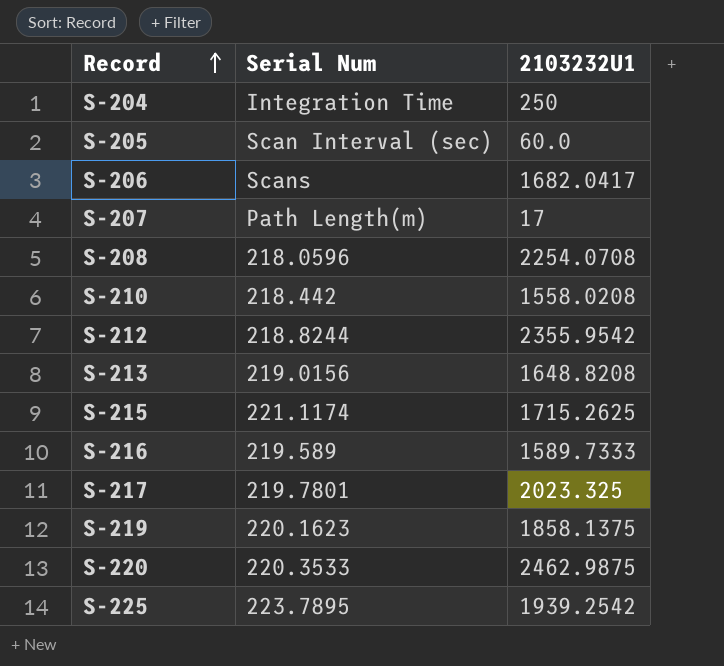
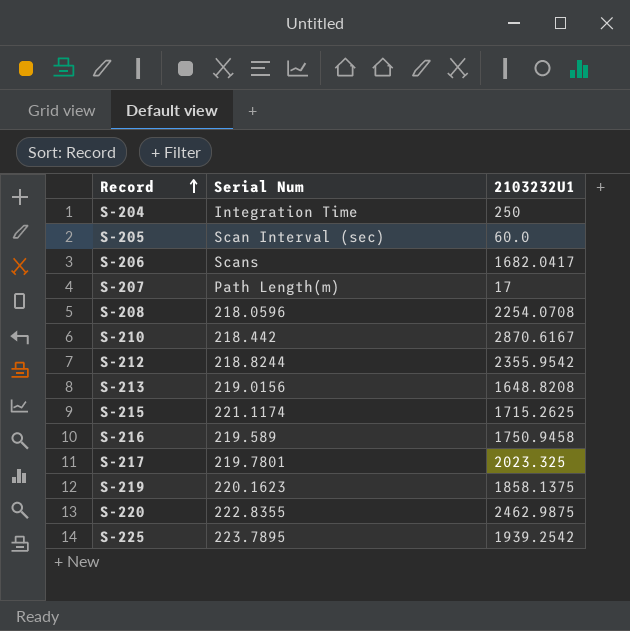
S-210 | 2103232U1: 1558.0208 -> 2870.6167
S-216 | 2103232U1: 1589.7333 -> 1750.9458
S-220 | Serial Num: 220.3533 -> 222.8355

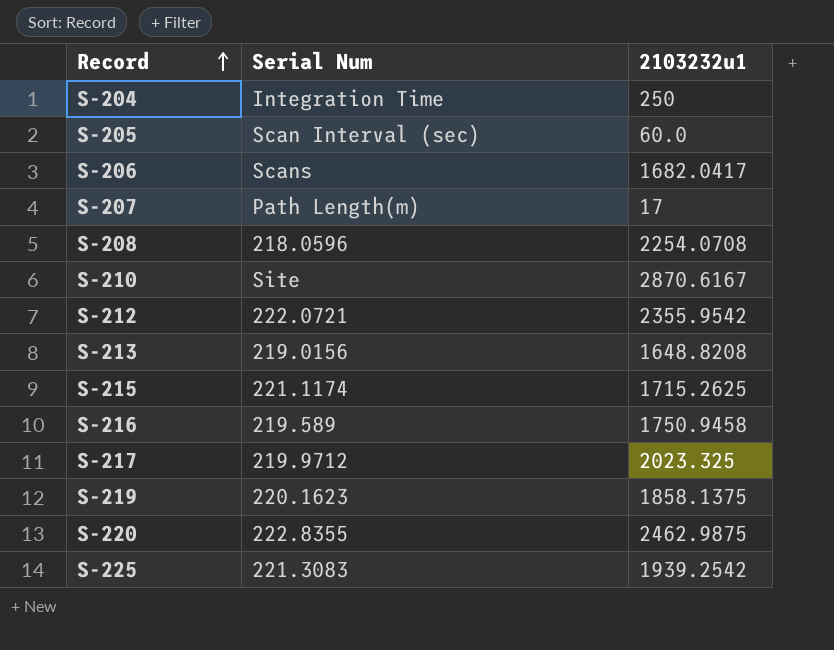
column name: 2103232U1 -> 2103232u1
S-210 | Serial Num: 218.442 -> Site
S-212 | Serial Num: 218.8244 -> 222.0721
S-217 | Serial Num: 219.7801 -> 219.9712
S-225 | Serial Num: 223.7895 -> 221.3083

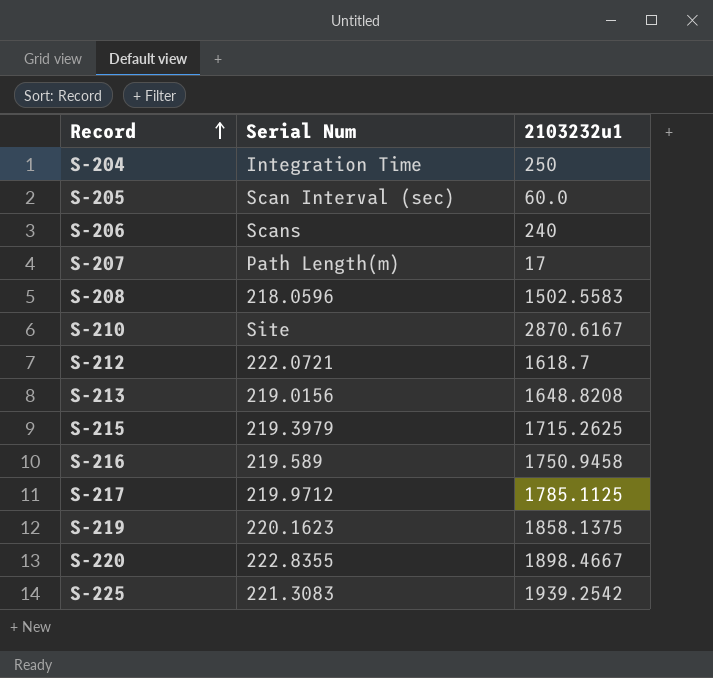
S-206 | 2103232u1: 1682.0417 -> 240
S-208 | 2103232u1: 2254.0708 -> 1502.5583
S-212 | 2103232u1: 2355.9542 -> 1618.7
S-215 | Serial Num: 221.1174 -> 219.3979
S-217 | 2103232u1: 2023.325 -> 1785.1125
S-220 | 2103232u1: 2462.9875 -> 1898.4667

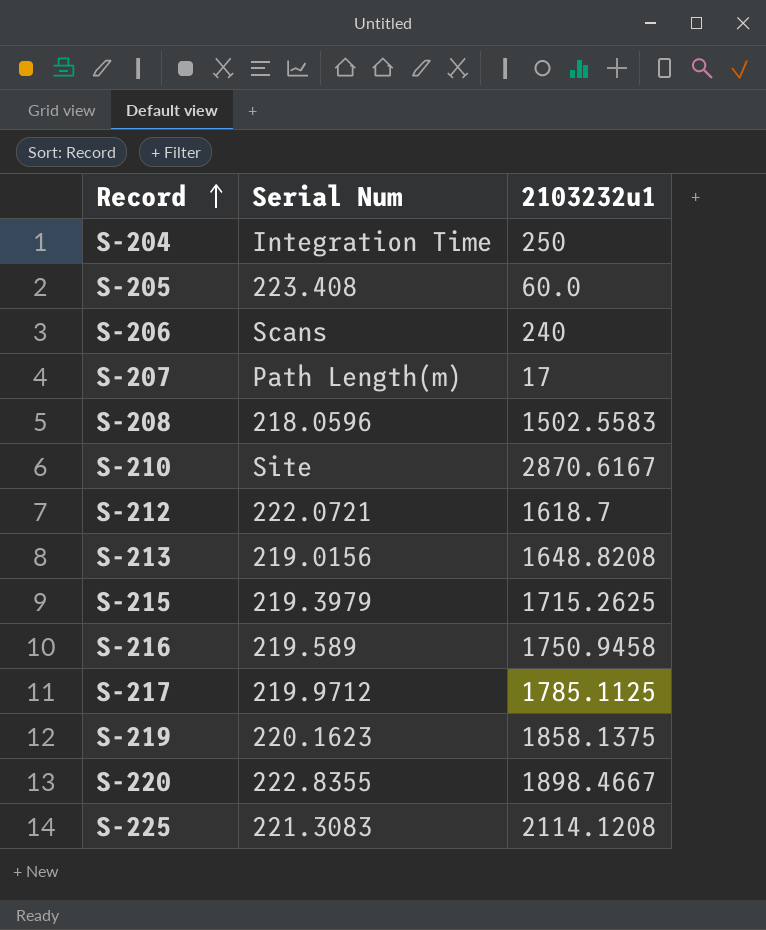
S-205 | Serial Num: Scan Interval (sec) -> 223.408
S-225 | 2103232u1: 1939.2542 -> 2114.1208

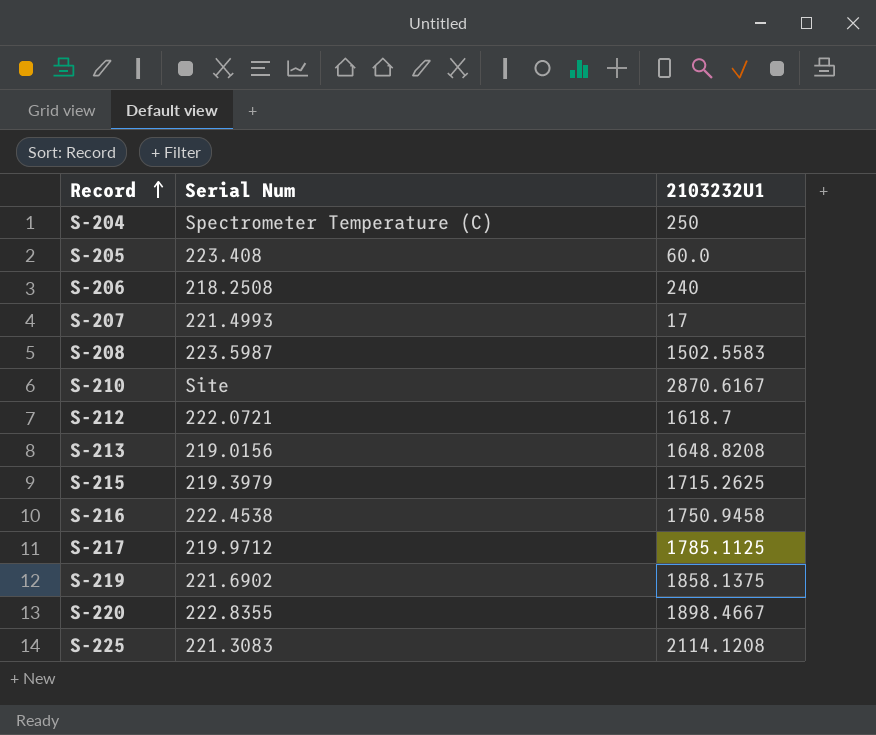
column name: 2103232u1 -> 2103232U1
S-204 | Serial Num: Integration Time -> Spectrometer Temperature (C)
S-206 | Serial Num: Scans -> 218.2508
S-207 | Serial Num: Path Length(m) -> 221.4993
S-208 | Serial Num: 218.0596 -> 223.5987
S-216 | Serial Num: 219.589 -> 222.4538
S-219 | Serial Num: 220.1623 -> 221.6902

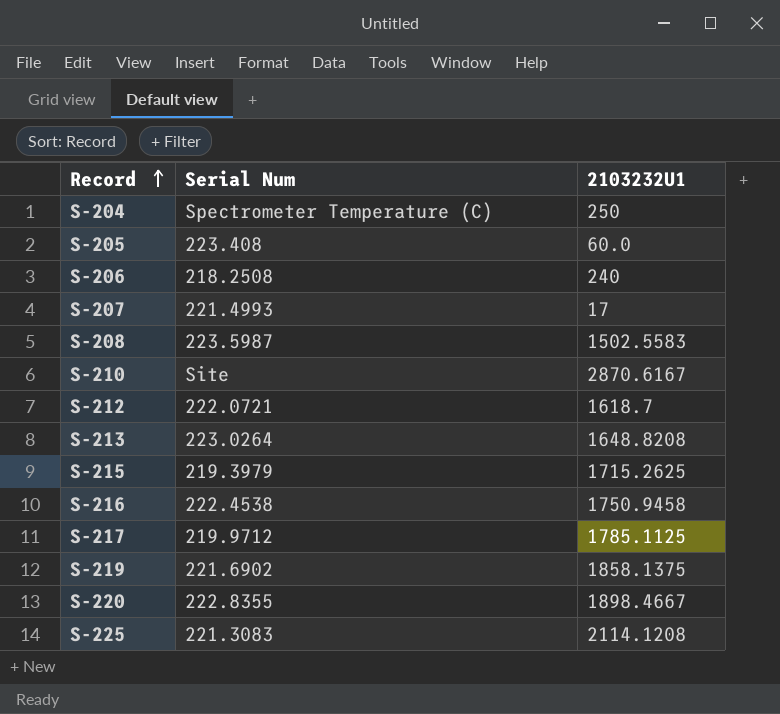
S-213 | Serial Num: 219.0156 -> 223.0264

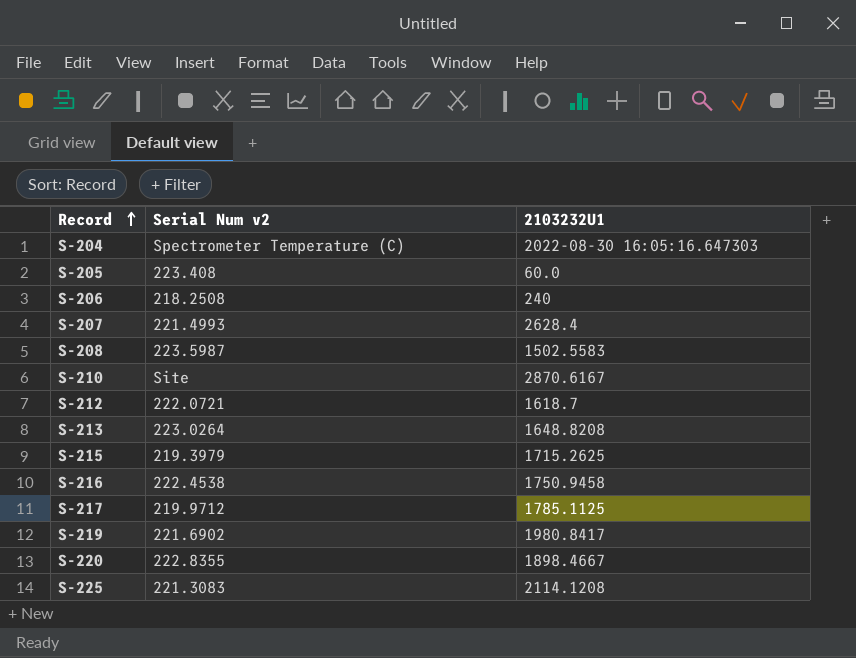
column name: Serial Num -> Serial Num v2
S-204 | 2103232U1: 250 -> 2022-08-30 16:05:16.647303
S-207 | 2103232U1: 17 -> 2628.4
S-219 | 2103232U1: 1858.1375 -> 1980.8417

